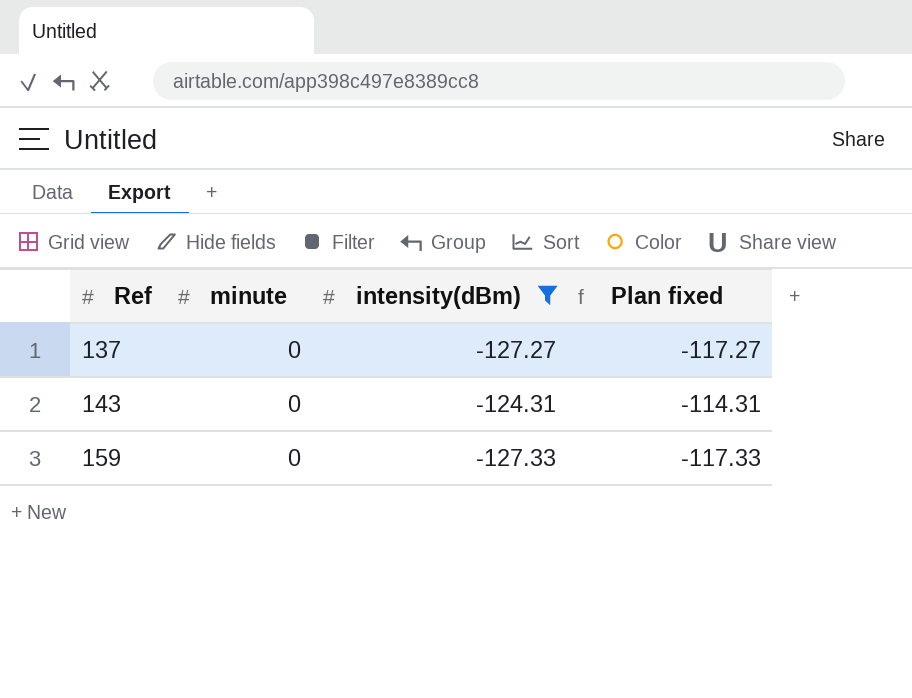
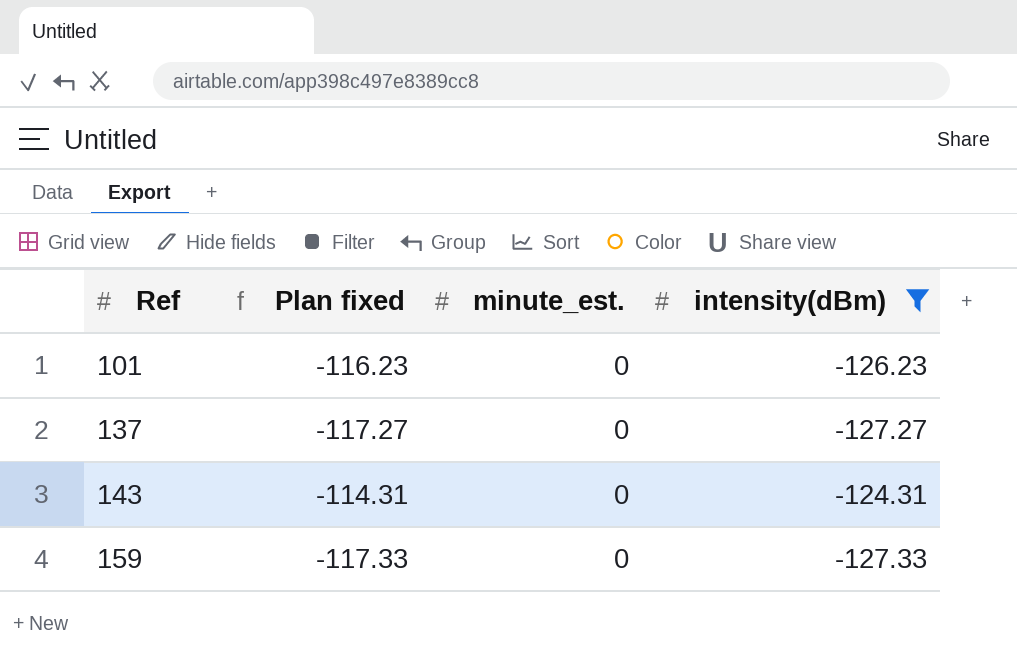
column Plan fixed | position: 4 -> 2
column name: minute -> minute_est.
row 101: none -> -116.23 | 0 | -126.23

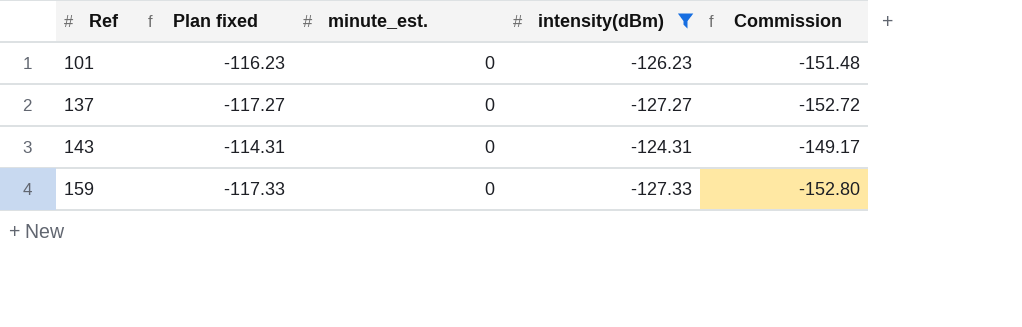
column Commission | formula: none -> [intensity(dBm)] * 1.2

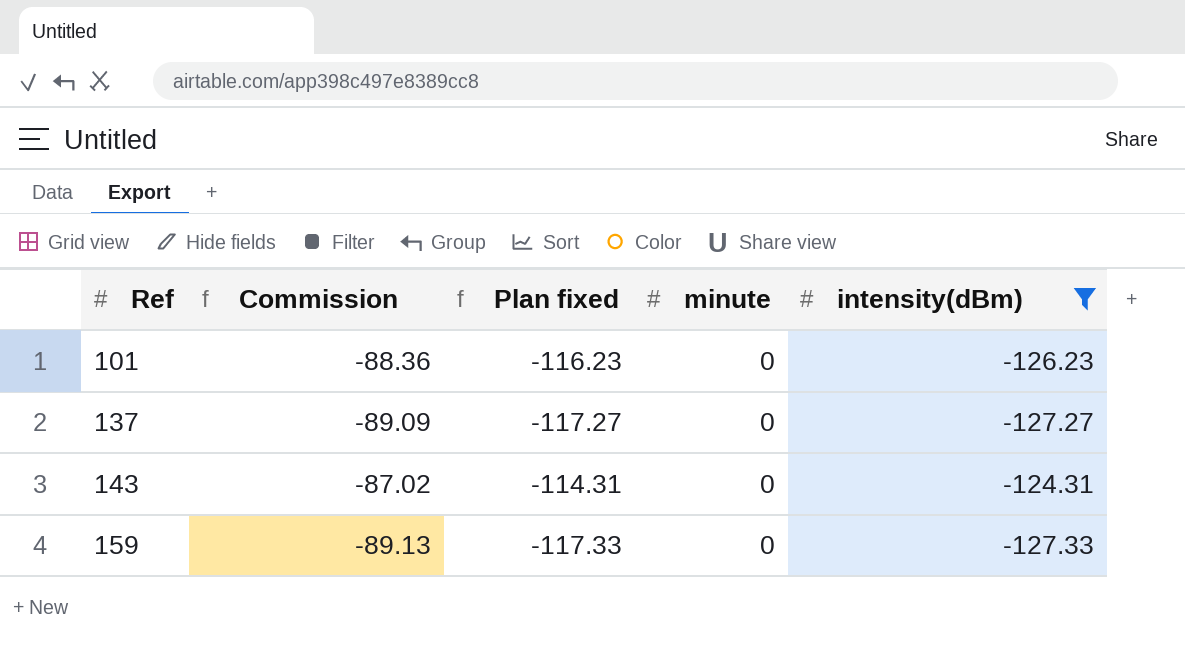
column Commission | formula: [intensity(dBm)] * 1.2 -> [intensity(dBm)] * 0.7
column Commission | position: 5 -> 2
column name: minute_est. -> minute

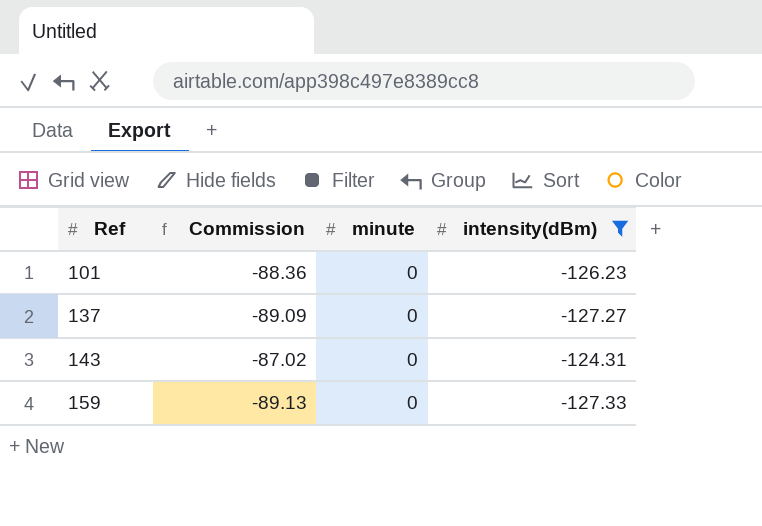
column Plan fixed | formula: [intensity(dBm)] + 10 -> none

